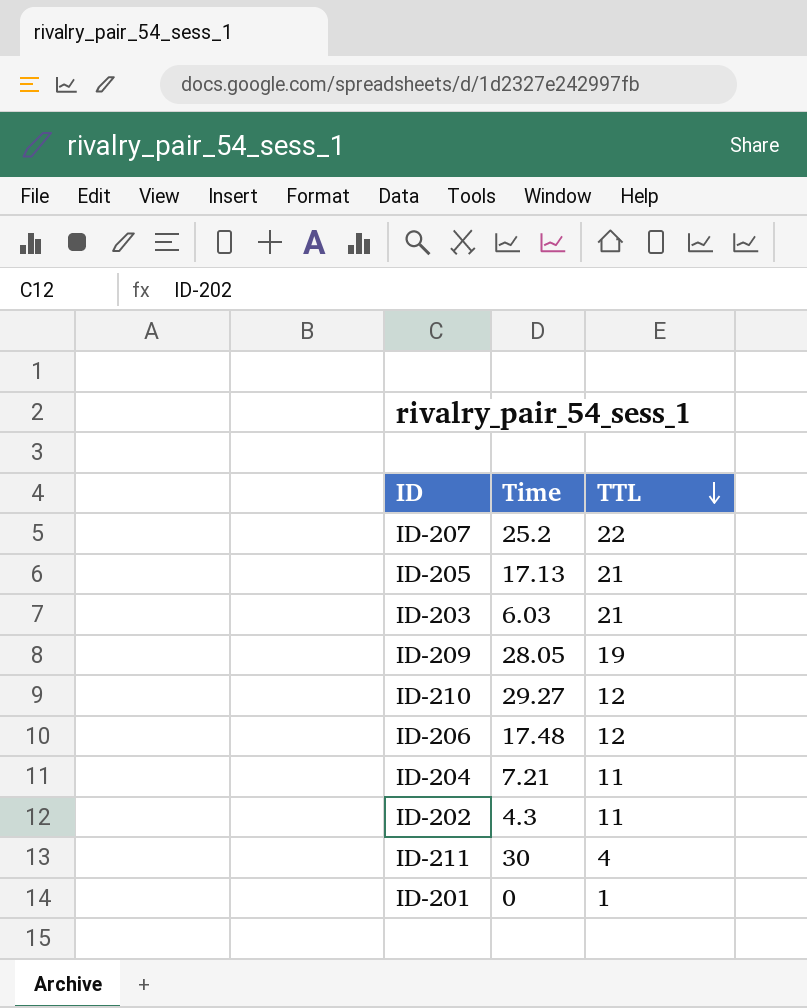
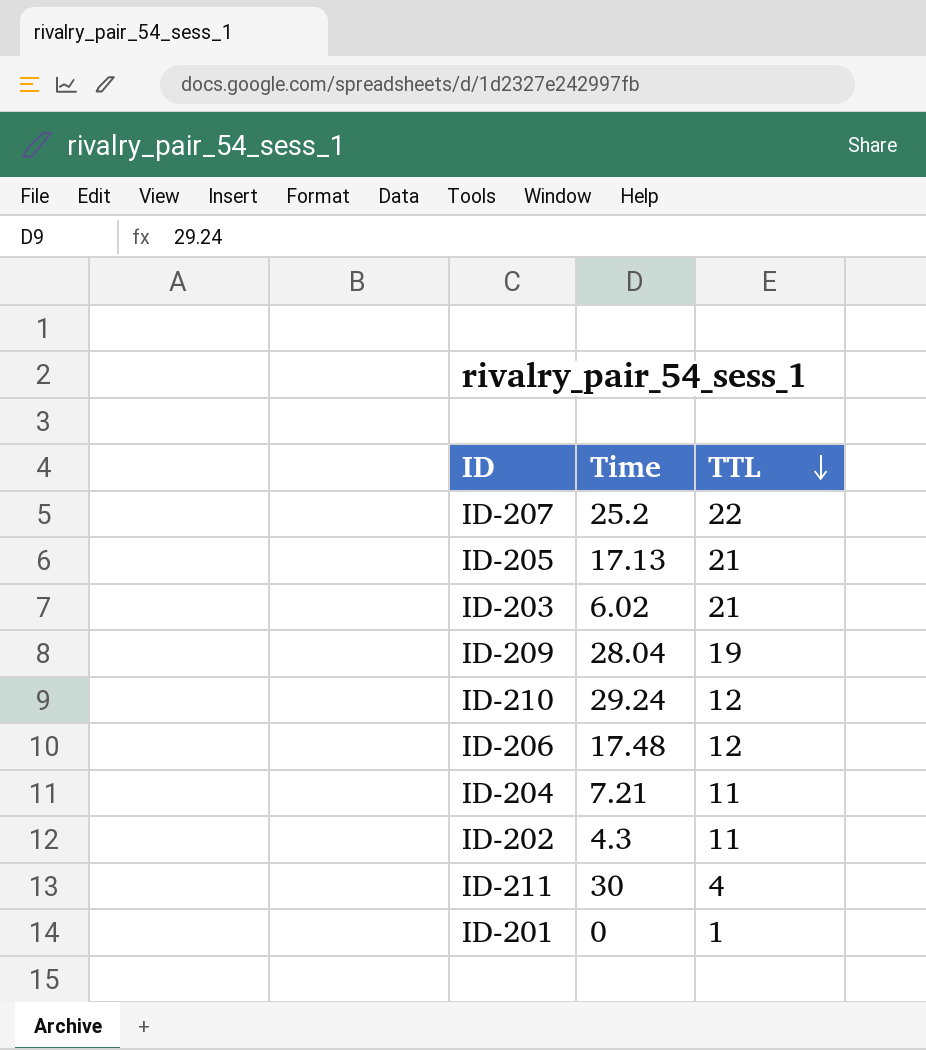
ID-203 | Time: 6.03 -> 6.02
ID-209 | Time: 28.05 -> 28.04
ID-210 | Time: 29.27 -> 29.24

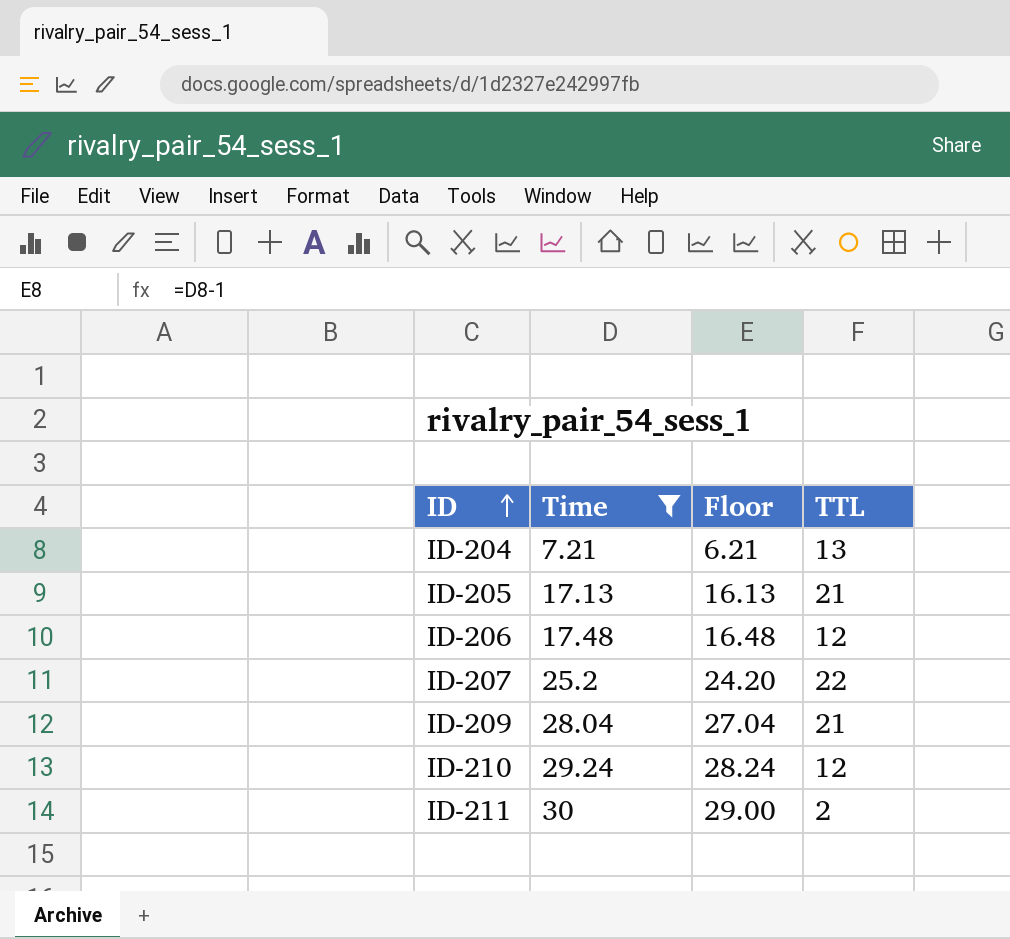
filter: none -> Time >= 7.21
row order: TTL descending -> ID ascending
column Floor | formula: none -> [Time] - 1
ID-204 | TTL: 11 -> 13
ID-209 | TTL: 19 -> 21
ID-211 | TTL: 4 -> 2

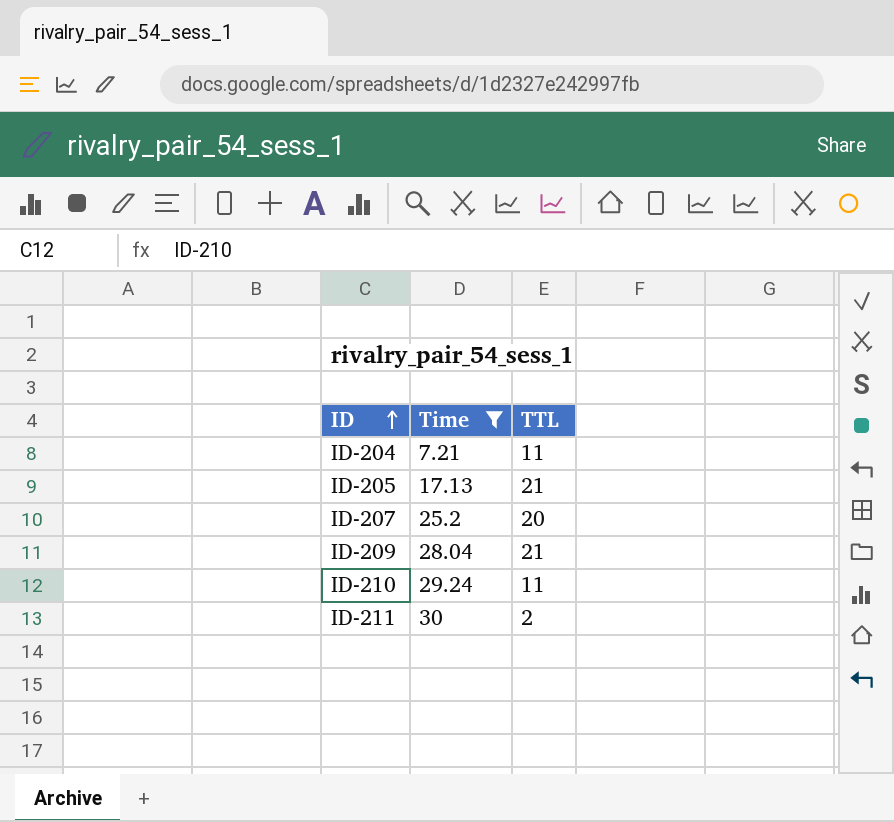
column Floor | formula: [Time] - 1 -> none
row ID-206: 17.48 | 16.48 | 12 -> none
ID-204 | TTL: 13 -> 11
ID-207 | TTL: 22 -> 20
ID-210 | TTL: 12 -> 11

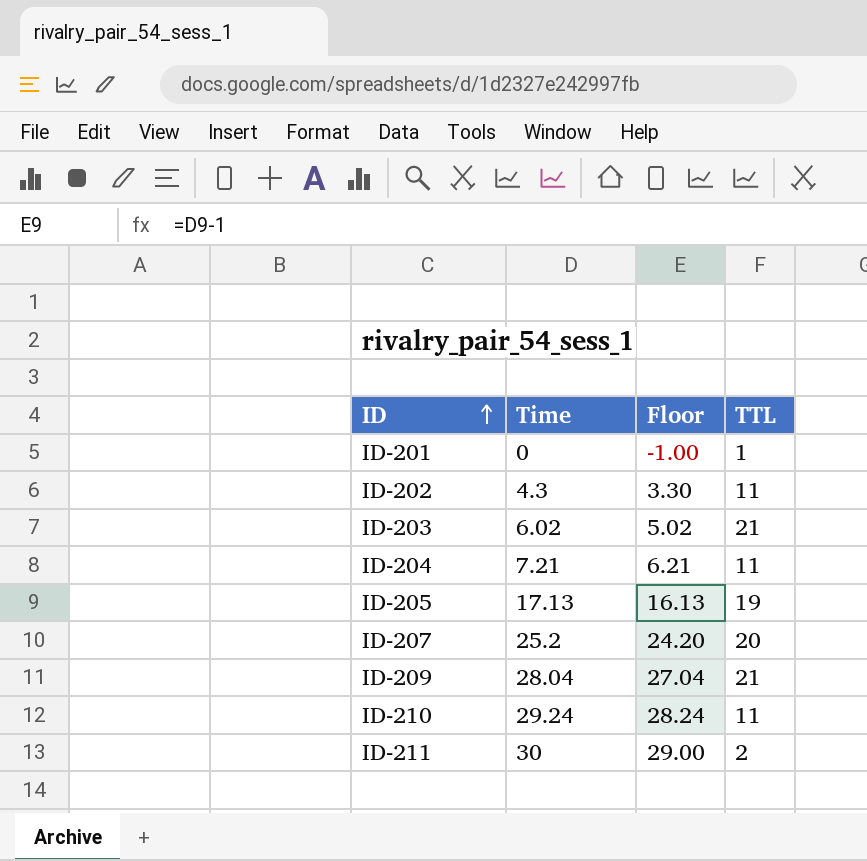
filter: Time >= 7.21 -> none
column Floor | formula: none -> [Time] - 1
ID-205 | TTL: 21 -> 19

